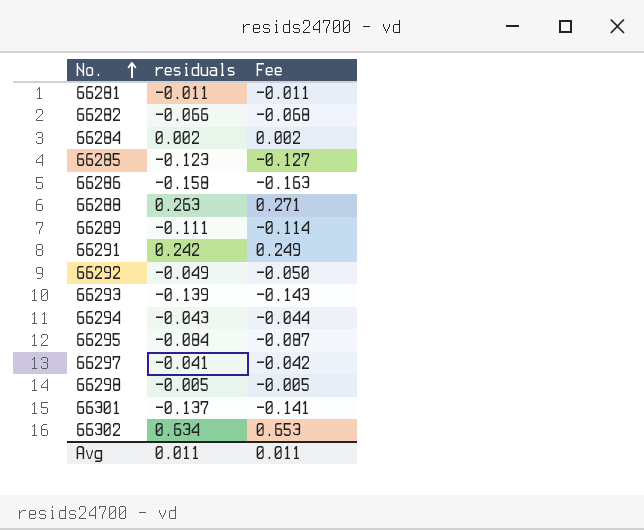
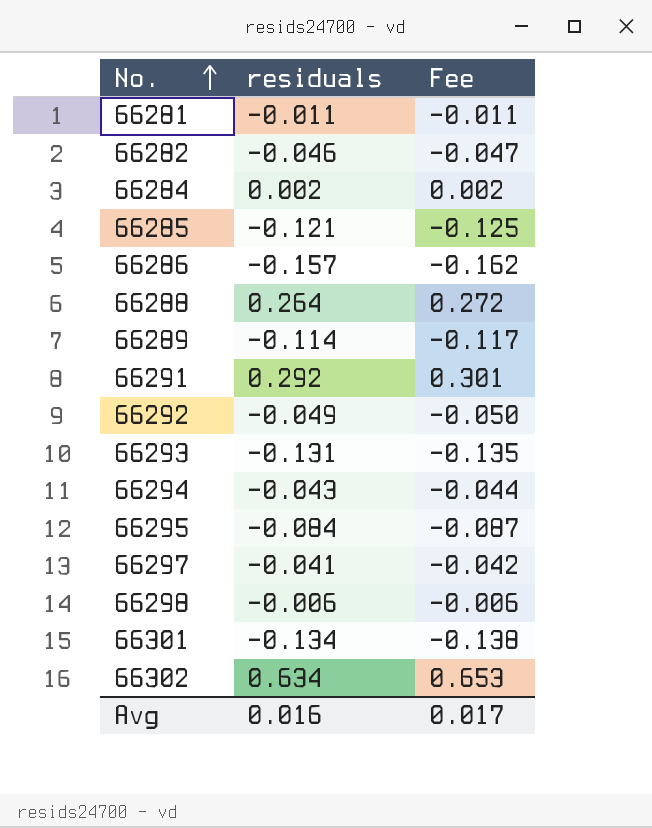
66282 | residuals: -0.066 -> -0.046
66282 | Fee: -0.068 -> -0.047
66285 | residuals: -0.123 -> -0.121
66285 | Fee: -0.127 -> -0.125
66286 | residuals: -0.158 -> -0.157
66286 | Fee: -0.163 -> -0.162
66288 | residuals: 0.263 -> 0.264
66288 | Fee: 0.271 -> 0.272
66289 | residuals: -0.111 -> -0.114
66289 | Fee: -0.114 -> -0.117
66291 | residuals: 0.242 -> 0.292
66291 | Fee: 0.249 -> 0.301
66293 | residuals: -0.139 -> -0.131
66293 | Fee: -0.143 -> -0.135
66298 | residuals: -0.005 -> -0.006
66298 | Fee: -0.005 -> -0.006
66301 | residuals: -0.137 -> -0.134
66301 | Fee: -0.141 -> -0.138
Avg | residuals: 0.011 -> 0.016
Avg | Fee: 0.011 -> 0.017

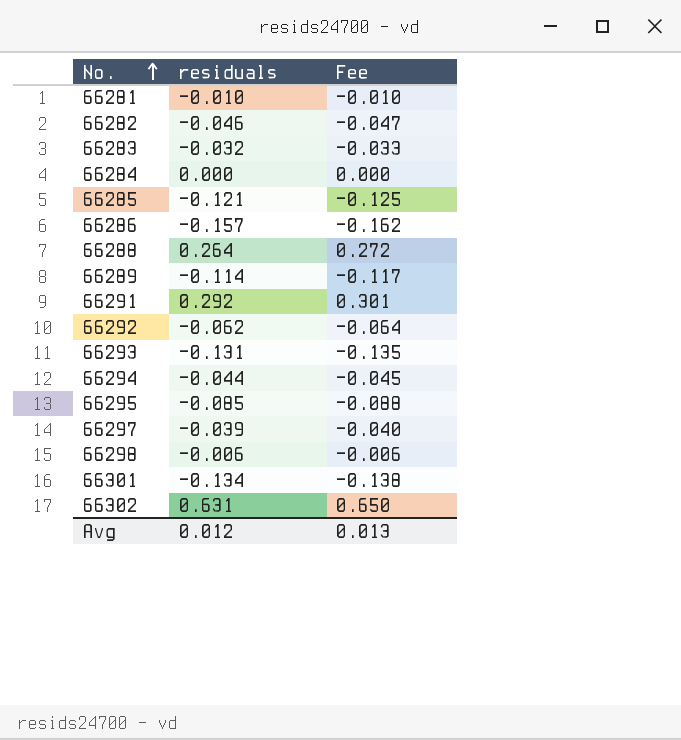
66281 | residuals: -0.011 -> -0.010
66281 | Fee: -0.011 -> -0.010
row 66283: none -> -0.032 | -0.033
66284 | residuals: 0.002 -> 0.000
66284 | Fee: 0.002 -> 0.000
66292 | residuals: -0.049 -> -0.062
66292 | Fee: -0.050 -> -0.064
66294 | residuals: -0.043 -> -0.044
66294 | Fee: -0.044 -> -0.045
66295 | residuals: -0.084 -> -0.085
66295 | Fee: -0.087 -> -0.088
66297 | residuals: -0.041 -> -0.039
66297 | Fee: -0.042 -> -0.040
66302 | residuals: 0.634 -> 0.631
66302 | Fee: 0.653 -> 0.650
Avg | residuals: 0.016 -> 0.012
Avg | Fee: 0.017 -> 0.013

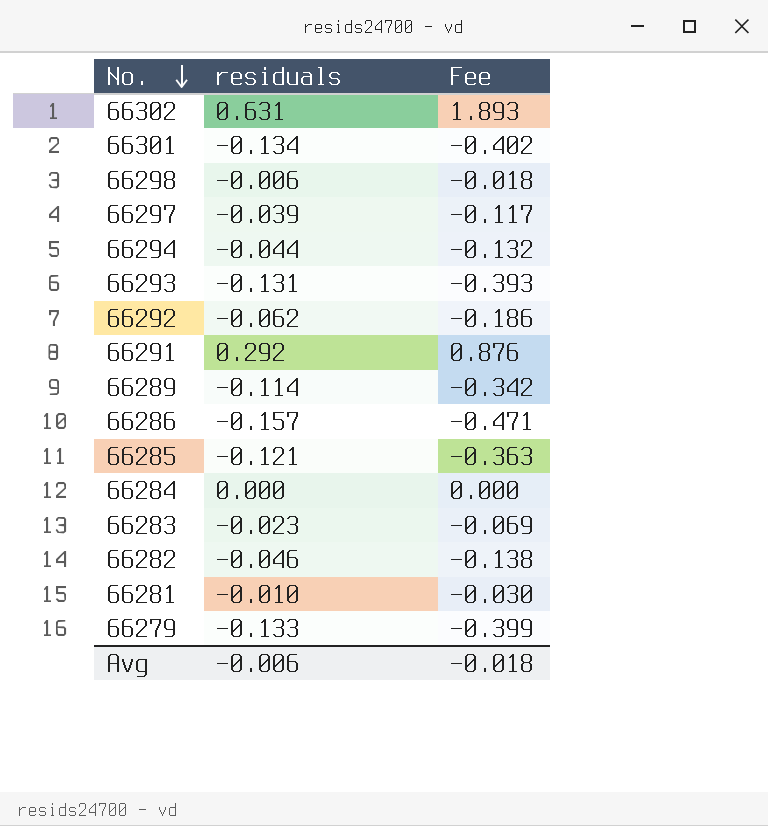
row order: No. ascending -> No. descending
column Fee | formula: [residuals] * 1.03 -> [residuals] * 3
row 66288: 0.264 | 0.272 -> none
row 66295: -0.085 | -0.088 -> none
66283 | residuals: -0.032 -> -0.023
row 66279: none -> -0.133 | -0.399
Avg | residuals: 0.012 -> -0.006
Avg | Fee: 0.013 -> -0.018

